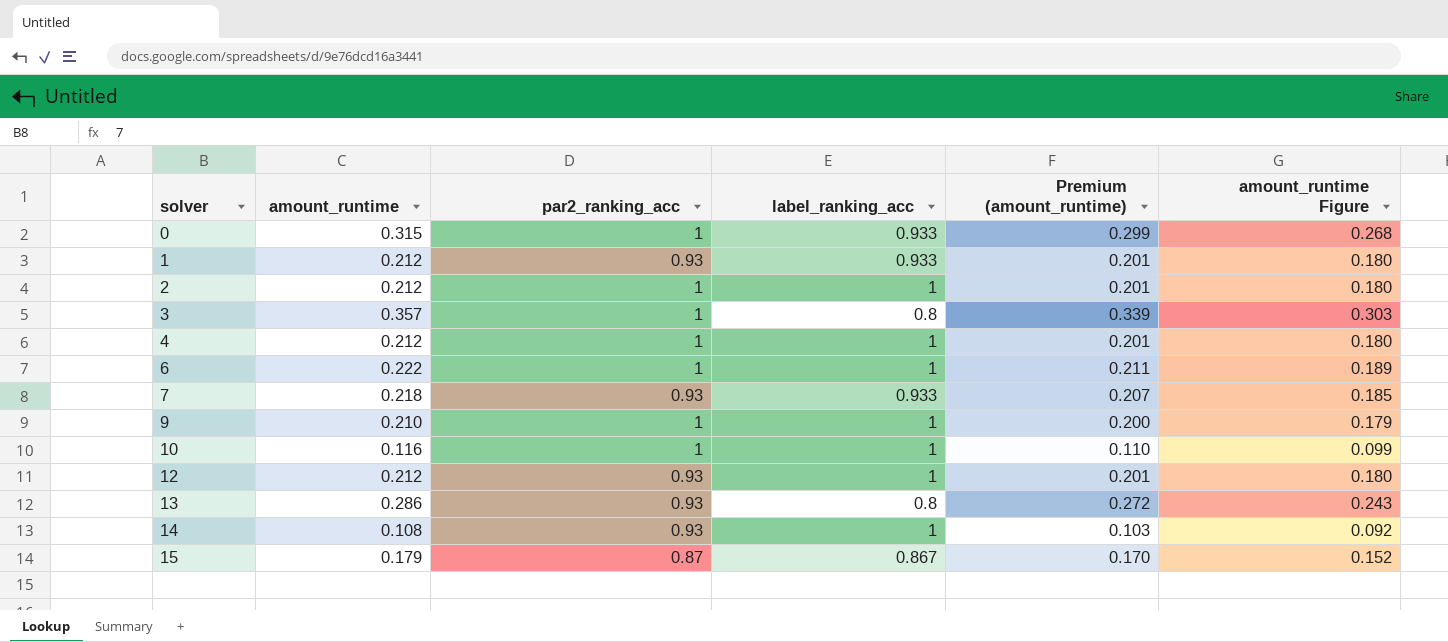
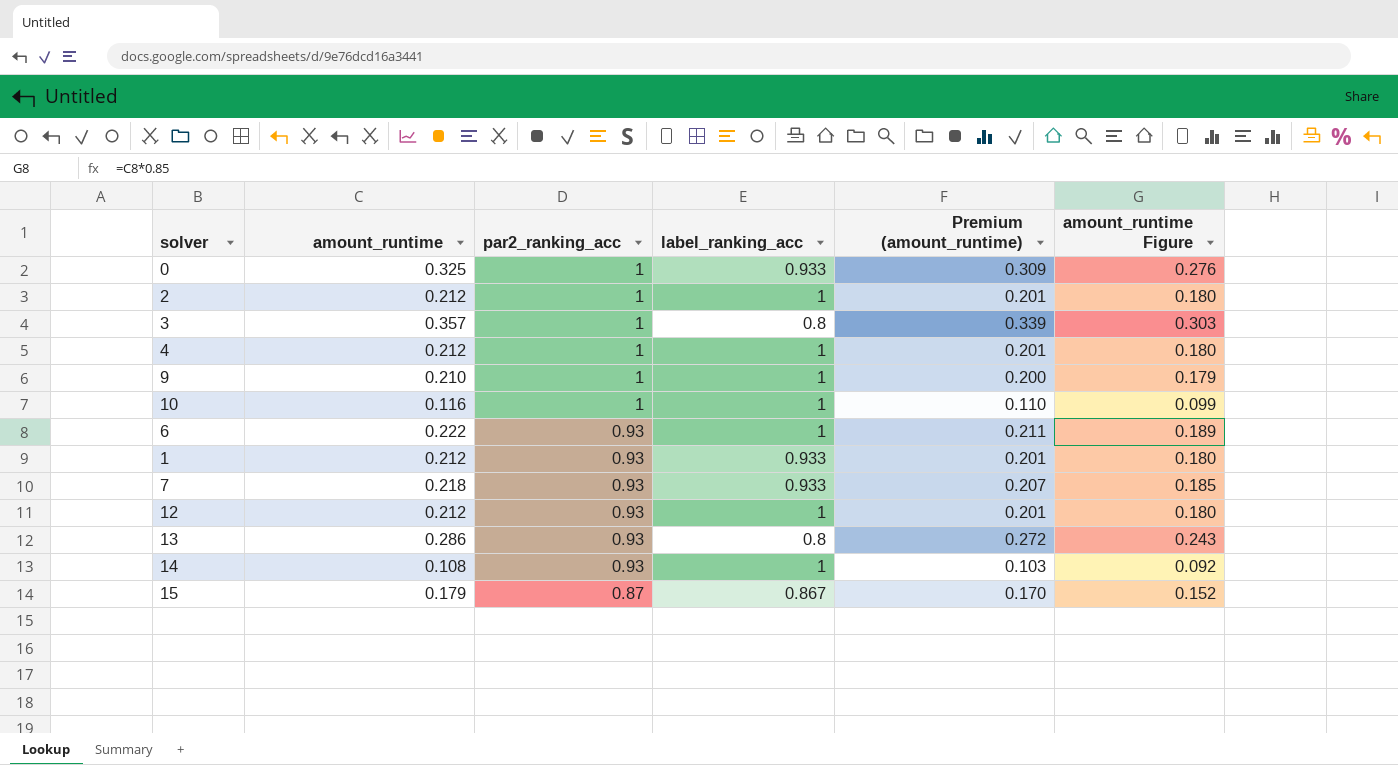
row order: solver ascending -> par2_ranking_acc descending
0 | amount_runtime: 0.315 -> 0.325
0 | Premium (amount_runtime): 0.299 -> 0.309
0 | amount_runtime Figure: 0.268 -> 0.276
6 | par2_ranking_acc: 1 -> 0.93

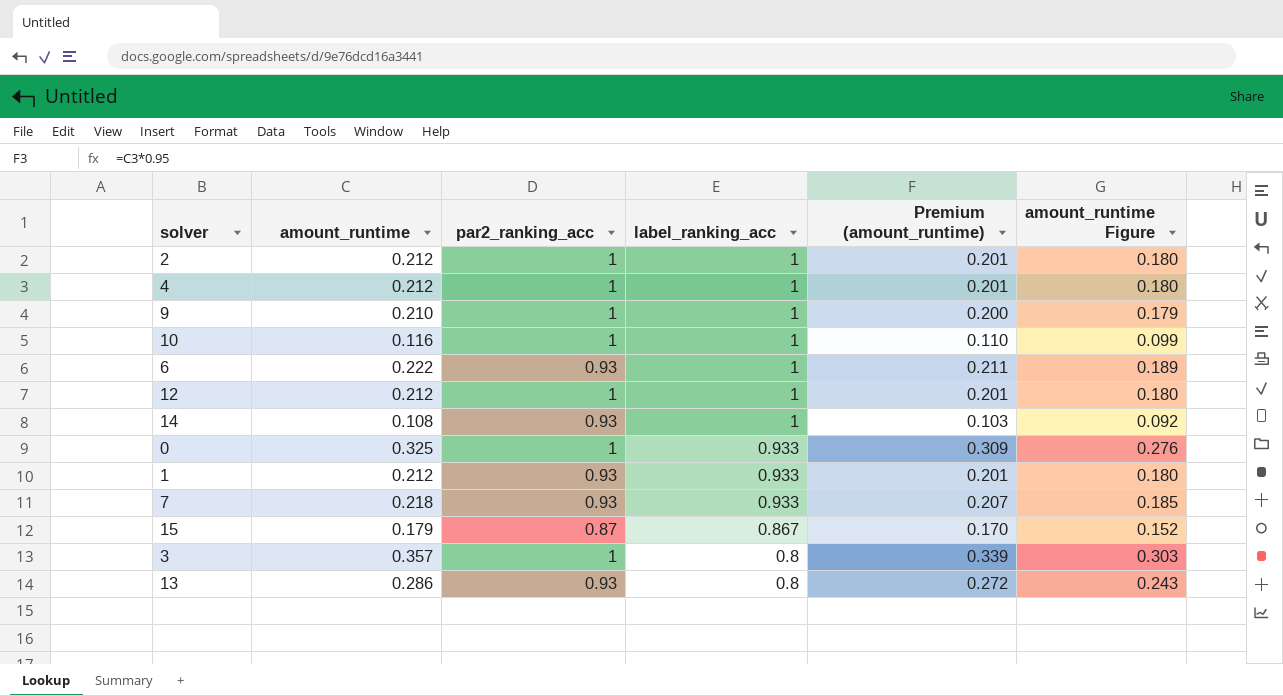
row order: par2_ranking_acc descending -> label_ranking_acc descending
12 | par2_ranking_acc: 0.93 -> 1

